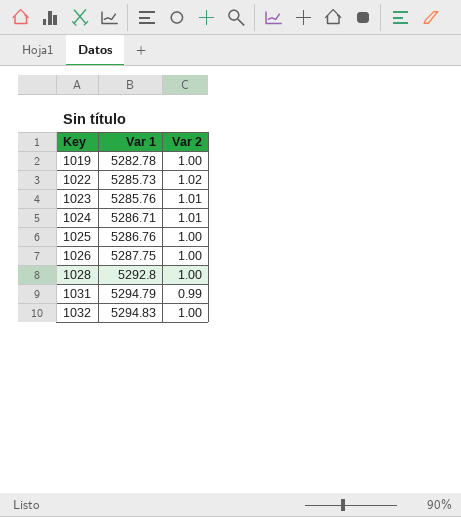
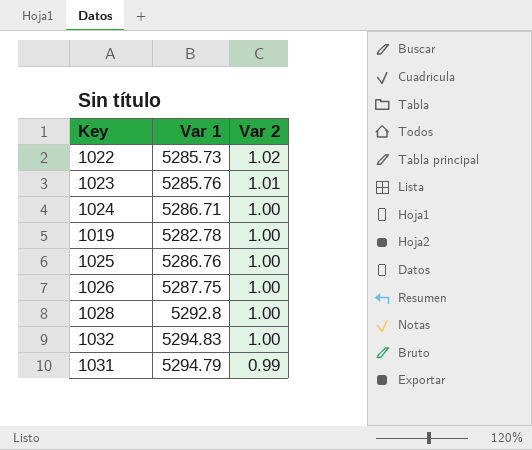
row order: Key ascending -> Var 2 descending
1024 | Var 2: 1.01 -> 1.00

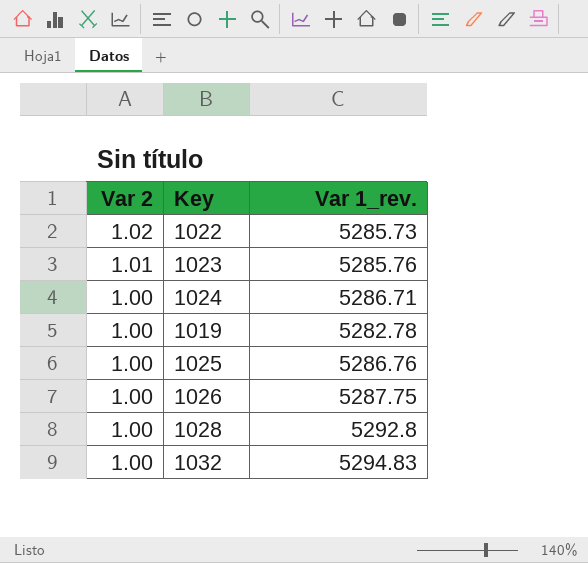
column Var 2 | position: 3 -> 1
column name: Var 1 -> Var 1_rev.
row 1031: 5294.79 | 0.99 -> none

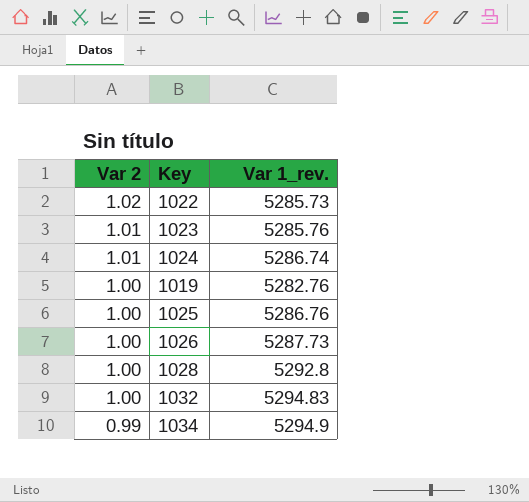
1024 | Var 2: 1.00 -> 1.01
1024 | Var 1_rev.: 5286.71 -> 5286.74
1019 | Var 1_rev.: 5282.78 -> 5282.76
1026 | Var 1_rev.: 5287.75 -> 5287.73
row 1034: none -> 0.99 | 5294.9

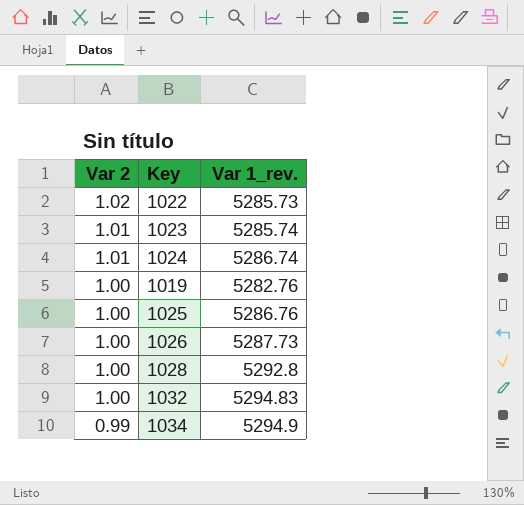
1023 | Var 1_rev.: 5285.76 -> 5285.74

